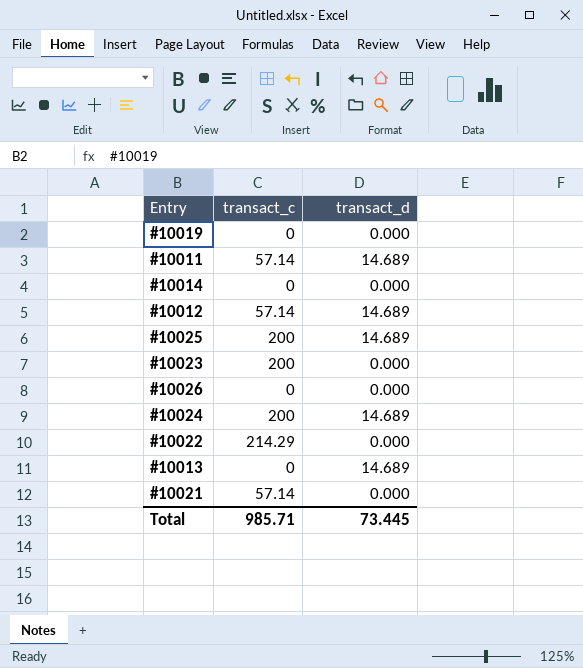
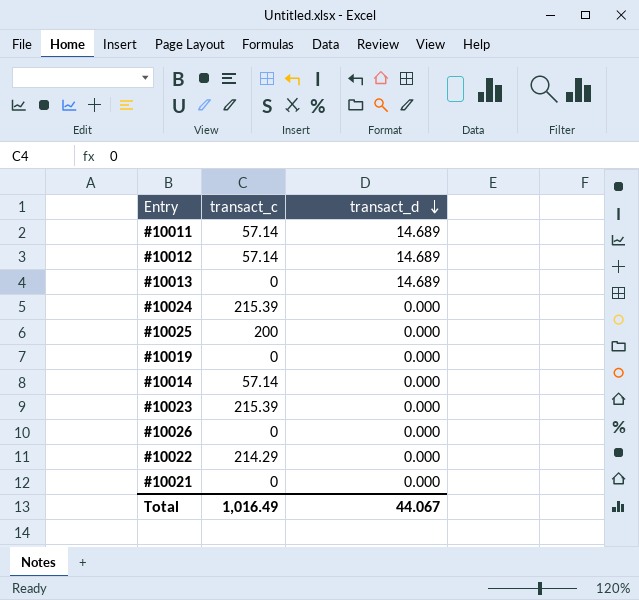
row order: none -> transact_d descending
#10024 | transact_c: 200 -> 215.39
#10024 | transact_d: 14.689 -> 0.000
#10025 | transact_d: 14.689 -> 0.000
#10014 | transact_c: 0 -> 57.14
#10023 | transact_c: 200 -> 215.39
#10021 | transact_c: 57.14 -> 0
Total | transact_c: 985.71 -> 1,016.49
Total | transact_d: 73.445 -> 44.067

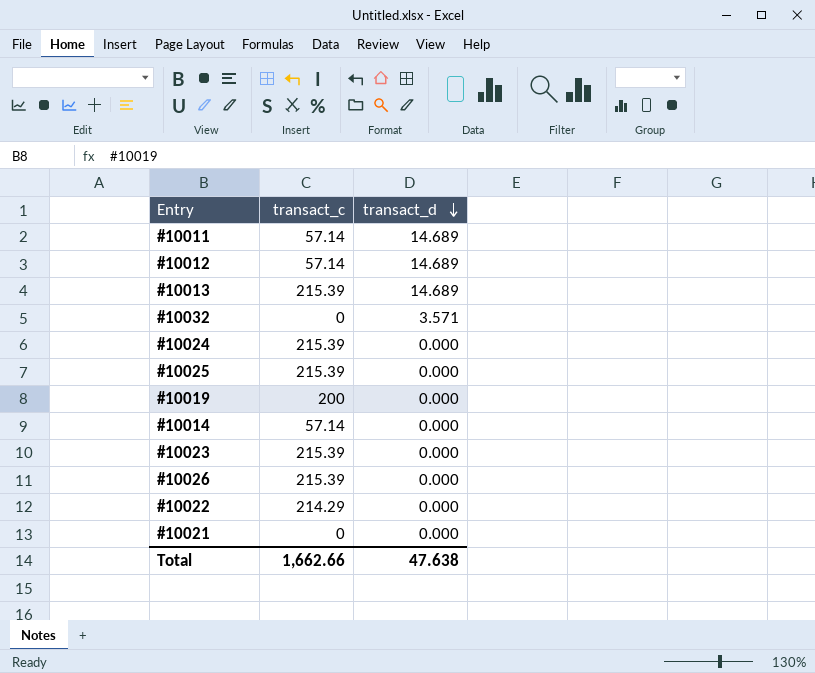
#10013 | transact_c: 0 -> 215.39
row #10032: none -> 0 | 3.571
#10025 | transact_c: 200 -> 215.39
#10019 | transact_c: 0 -> 200
#10026 | transact_c: 0 -> 215.39
Total | transact_c: 1,016.49 -> 1,662.66
Total | transact_d: 44.067 -> 47.638

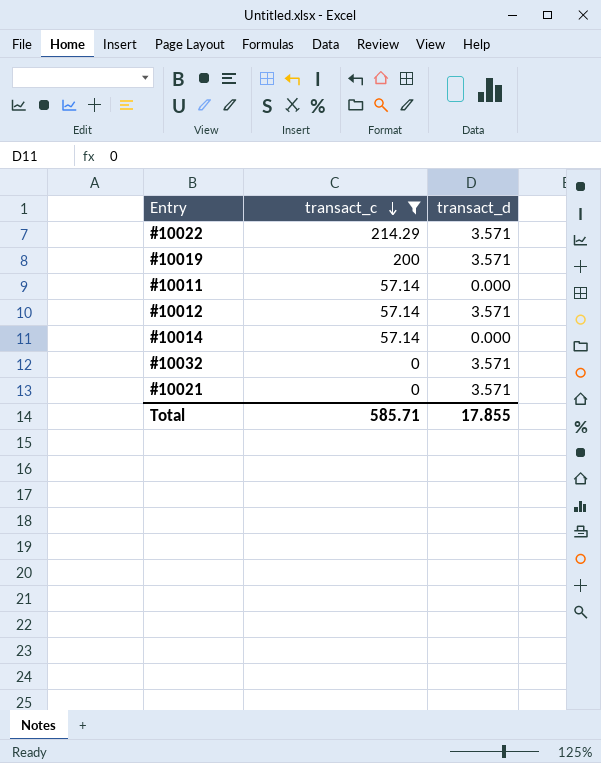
filter: none -> transact_c != 215.39
row order: transact_d descending -> transact_c descending
#10022 | transact_d: 0.000 -> 3.571
#10019 | transact_d: 0.000 -> 3.571
#10011 | transact_d: 14.689 -> 0.000
#10012 | transact_d: 14.689 -> 3.571
#10021 | transact_d: 0.000 -> 3.571
Total | transact_c: 1,662.66 -> 585.71
Total | transact_d: 47.638 -> 17.855

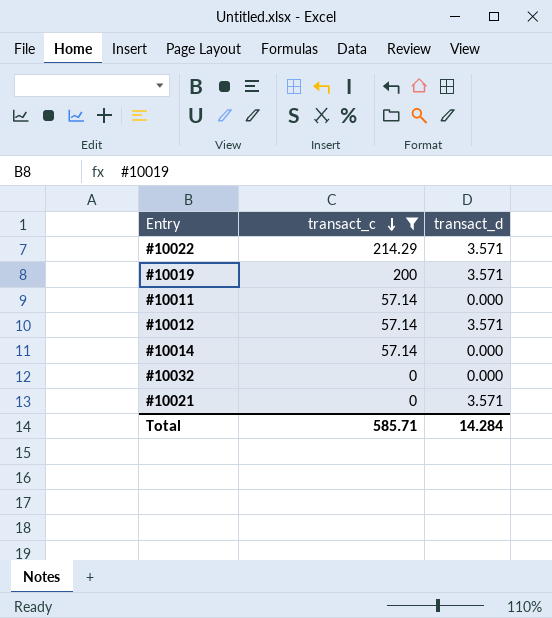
#10032 | transact_d: 3.571 -> 0.000
Total | transact_d: 17.855 -> 14.284

